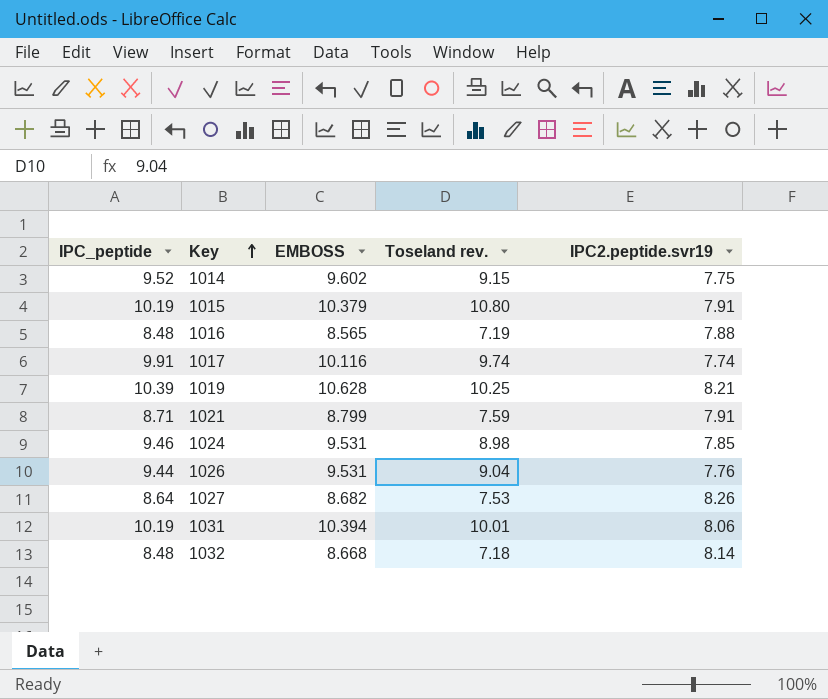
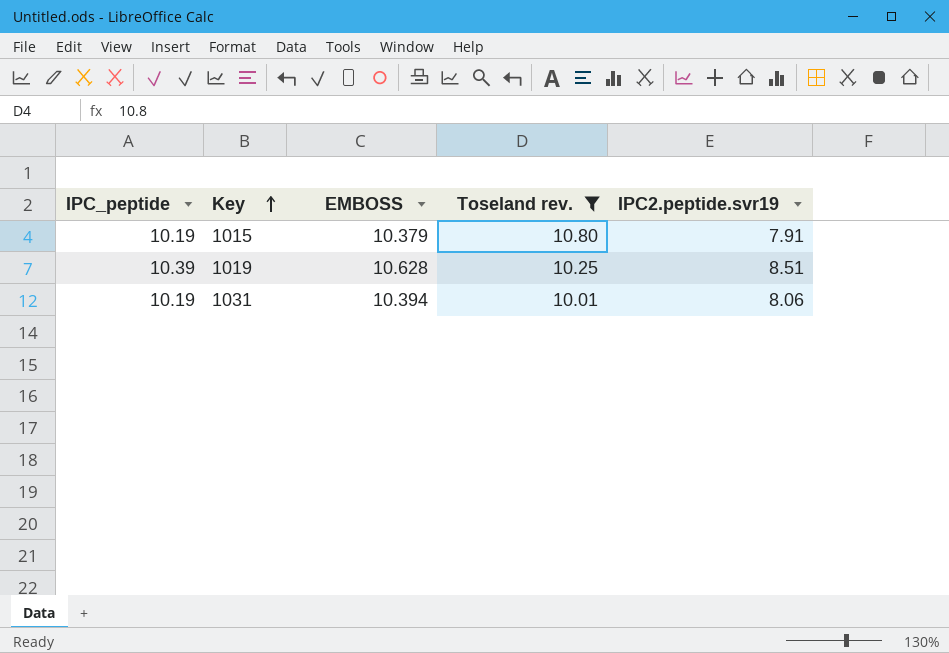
filter: none -> Toseland rev. >= 10.01
1019 | IPC2.peptide.svr19: 8.21 -> 8.51

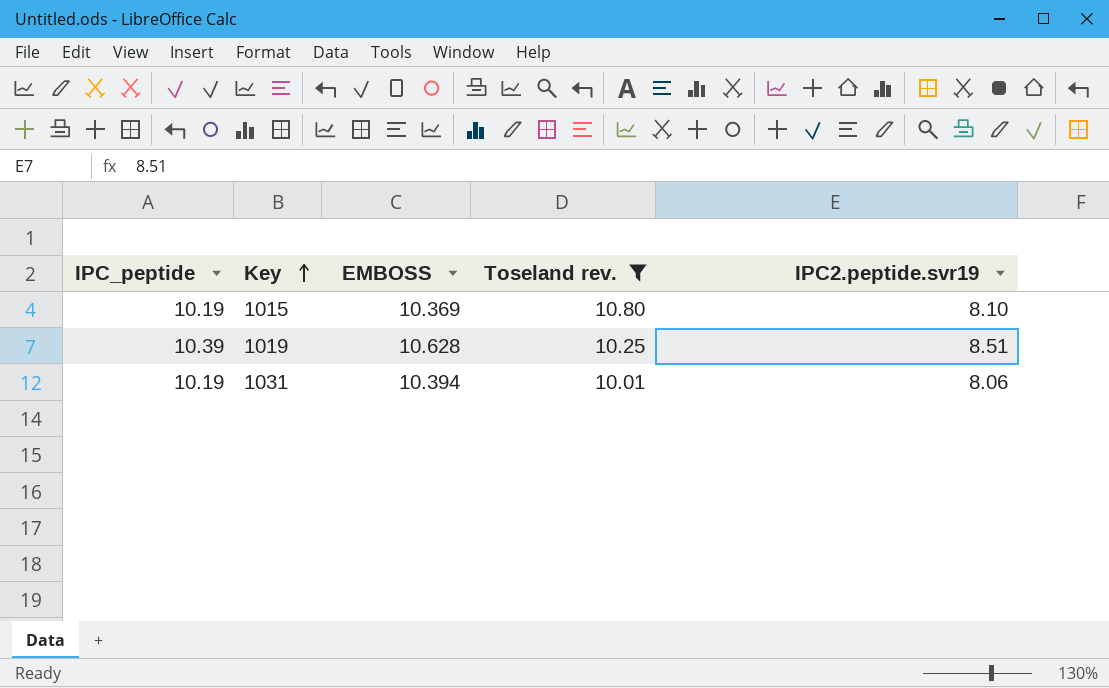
1015 | EMBOSS: 10.379 -> 10.369
1015 | IPC2.peptide.svr19: 7.91 -> 8.10

